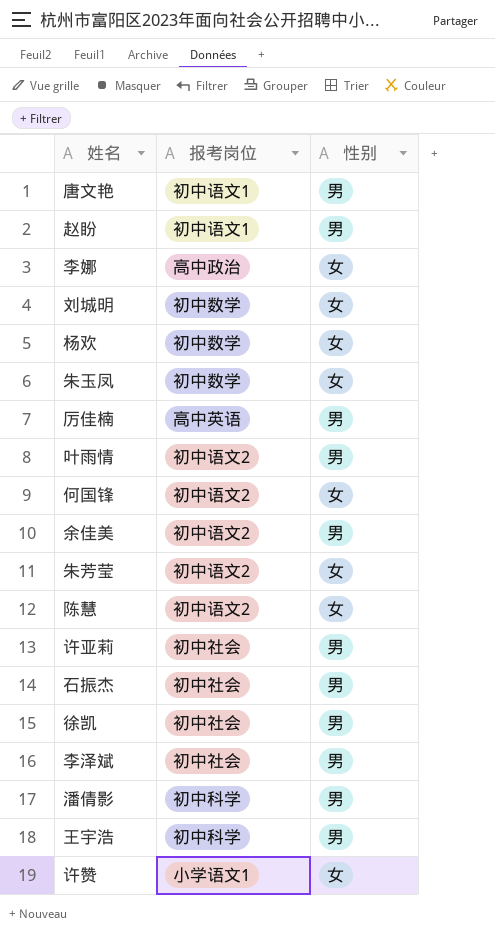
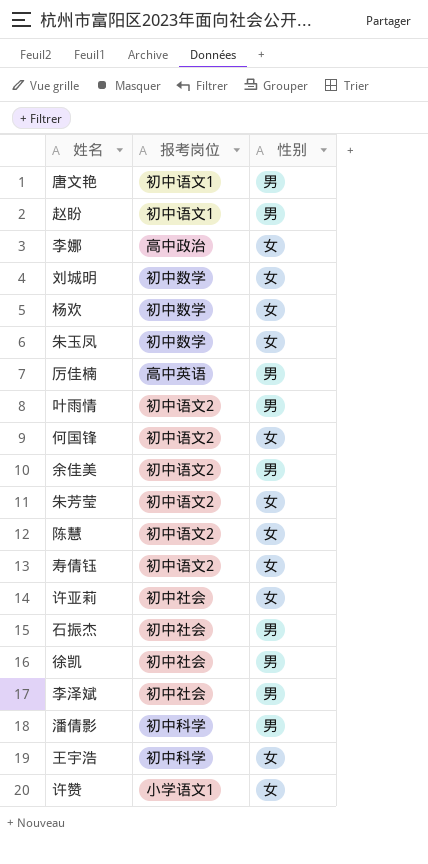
row 寿倩钰: none -> 初中语文2 | 女
许亚莉 | 性别: 男 -> 女
王宇浩 | 性别: 男 -> 女

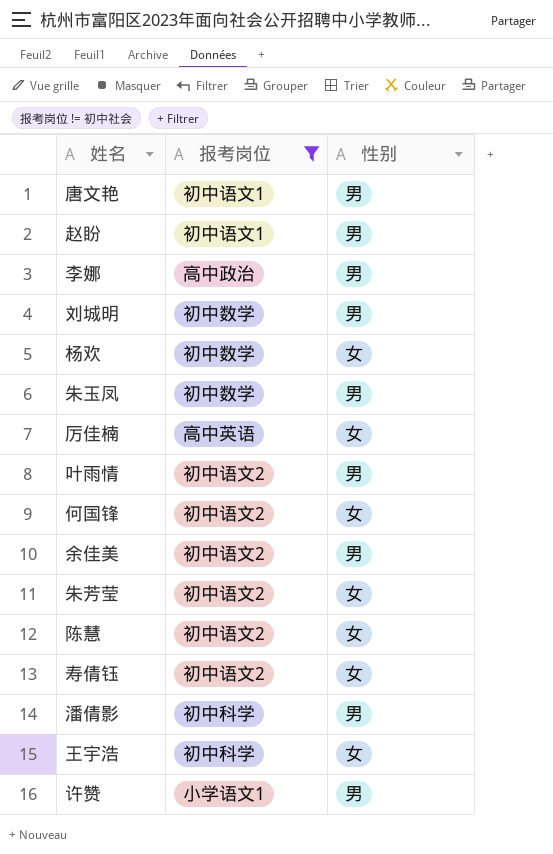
filter: none -> 报考岗位 != 初中社会
李娜 | 性别: 女 -> 男
刘城明 | 性别: 女 -> 男
朱玉凤 | 性别: 女 -> 男
厉佳楠 | 性别: 男 -> 女
许赞 | 性别: 女 -> 男

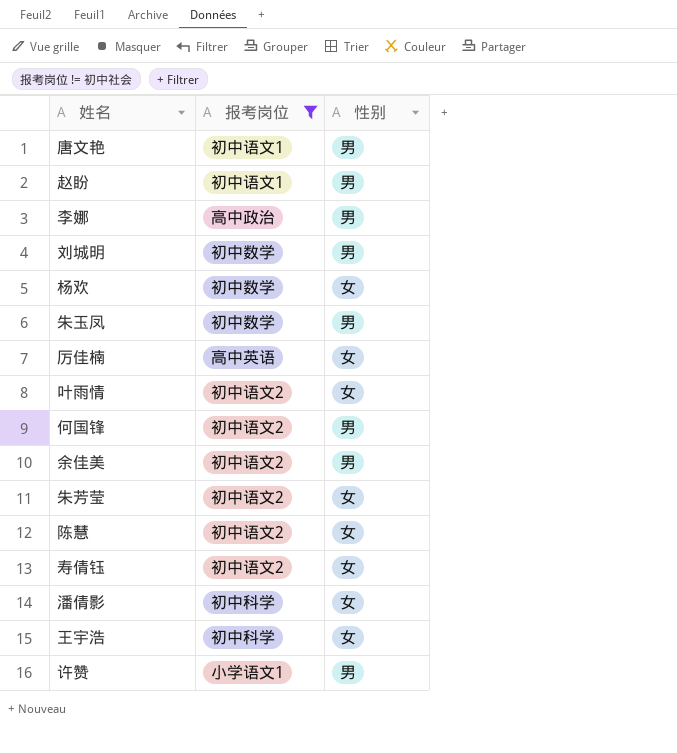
叶雨情 | 性别: 男 -> 女
何国锋 | 性别: 女 -> 男
潘倩影 | 性别: 男 -> 女

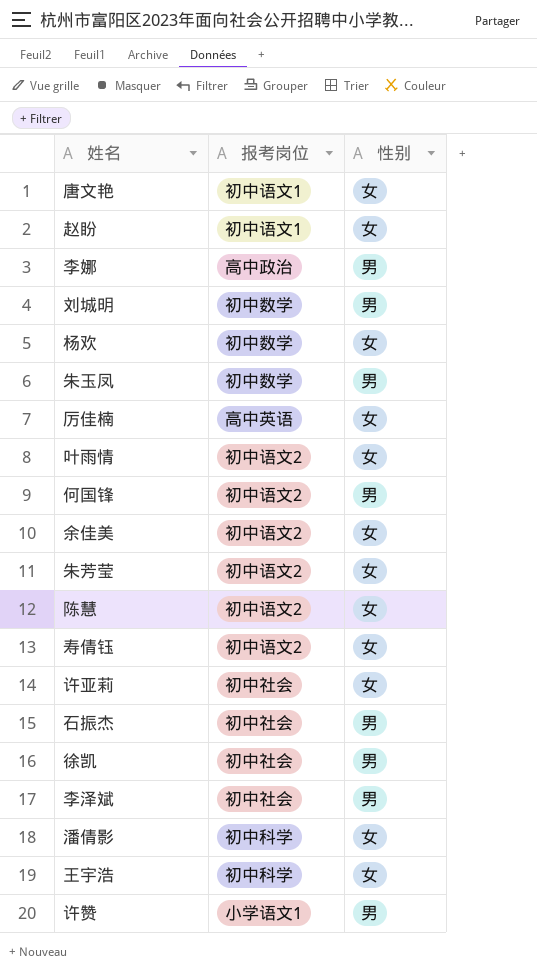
filter: 报考岗位 != 初中社会 -> none
唐文艳 | 性别: 男 -> 女
赵盼 | 性别: 男 -> 女
余佳美 | 性别: 男 -> 女

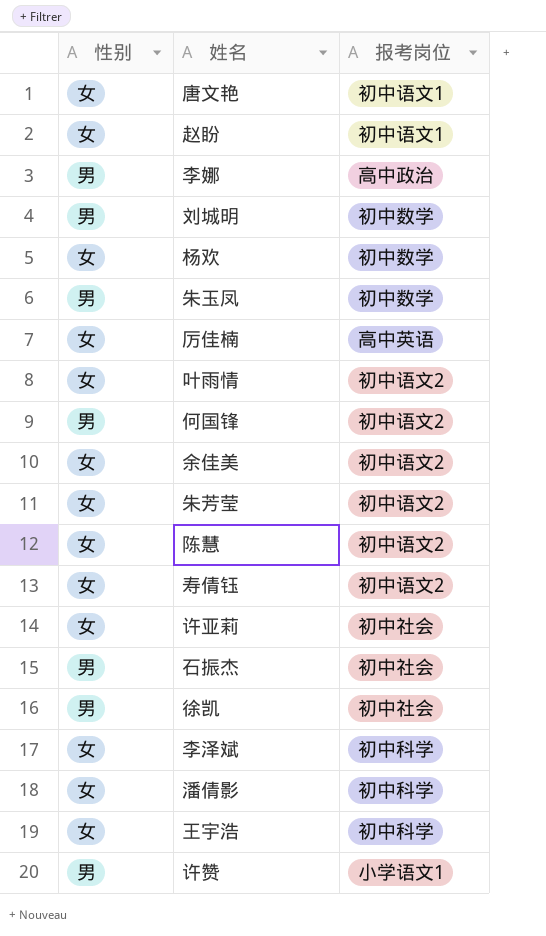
column 性别 | position: 3 -> 1
李泽斌 | 性别: 男 -> 女
李泽斌 | 报考岗位: 初中社会 -> 初中科学

